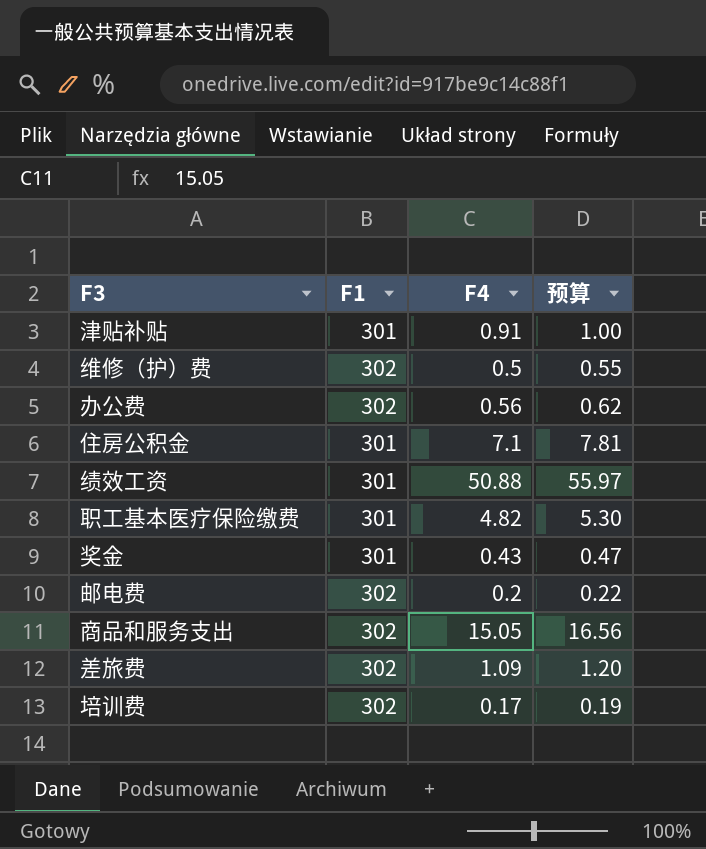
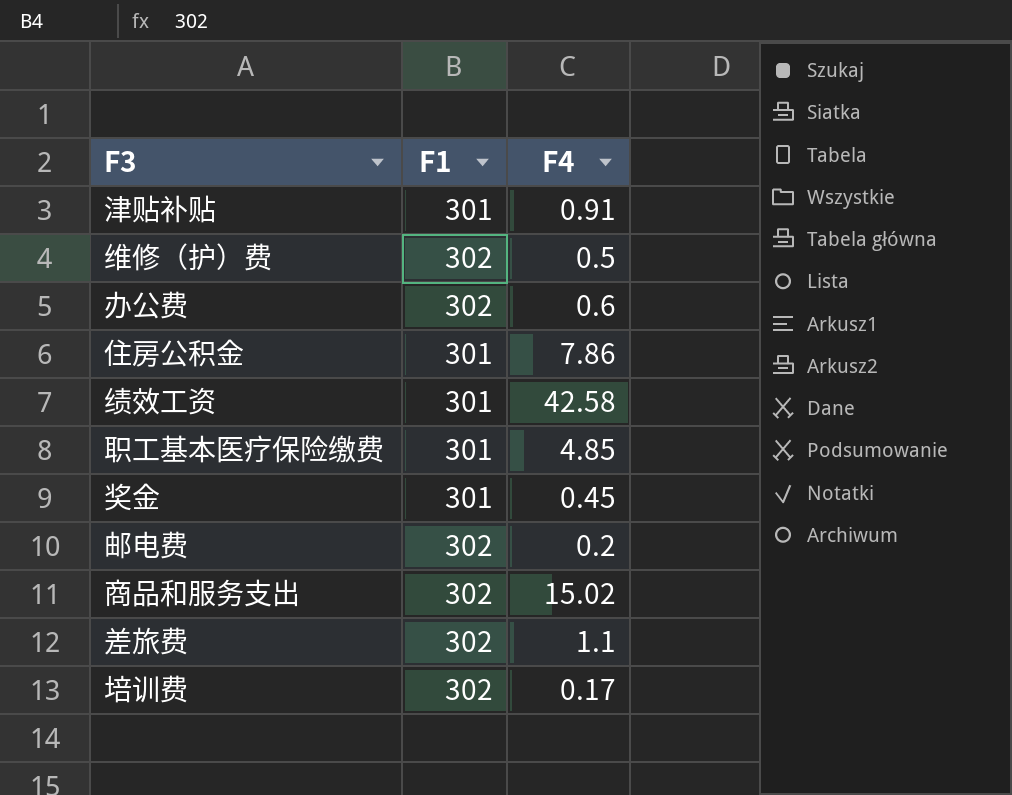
column 预算 | formula: [F4] * 1.1 -> none
办公费 | F4: 0.56 -> 0.6
住房公积金 | F4: 7.1 -> 7.86
绩效工资 | F4: 50.88 -> 42.58
职工基本医疗保险缴费 | F4: 4.82 -> 4.85
奖金 | F4: 0.43 -> 0.45
商品和服务支出 | F4: 15.05 -> 15.02
差旅费 | F4: 1.09 -> 1.1

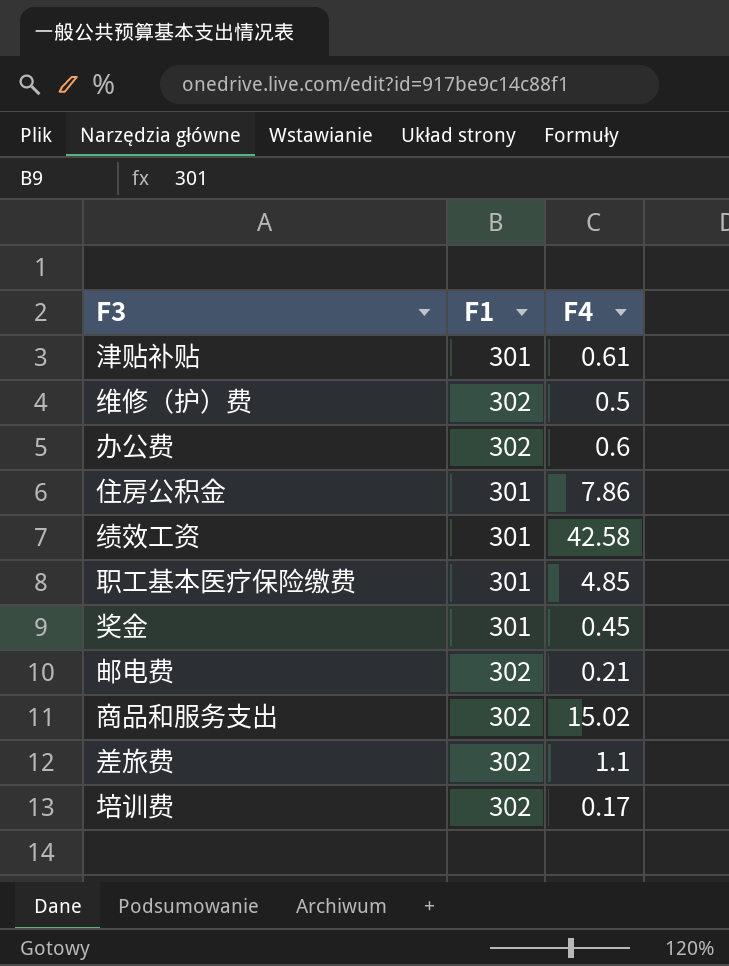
津贴补贴 | F4: 0.91 -> 0.61
邮电费 | F4: 0.2 -> 0.21

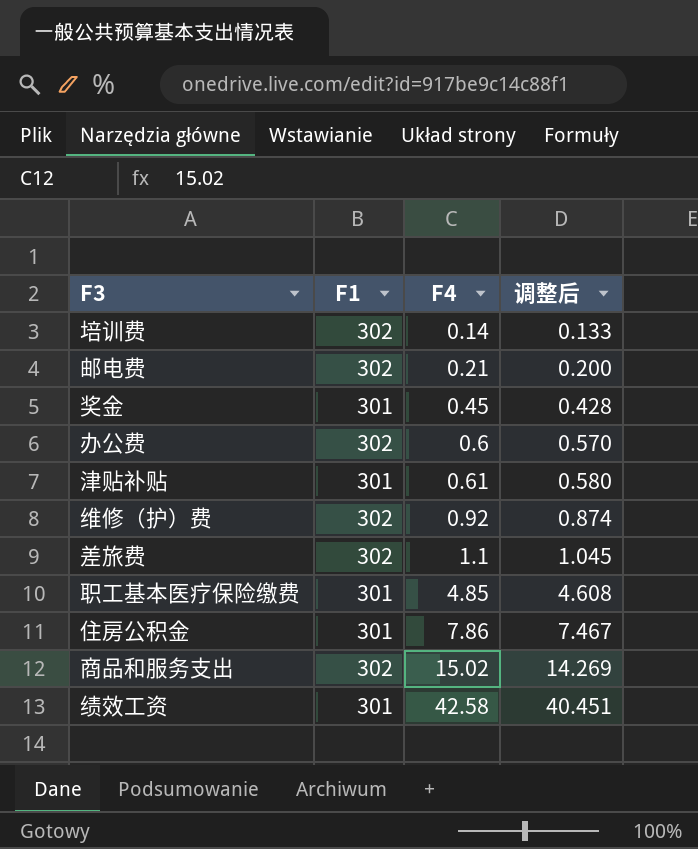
row order: none -> F4 ascending
column 调整后 | formula: none -> [F4] * 0.95
培训费 | F4: 0.17 -> 0.14
维修（护）费 | F4: 0.5 -> 0.92

